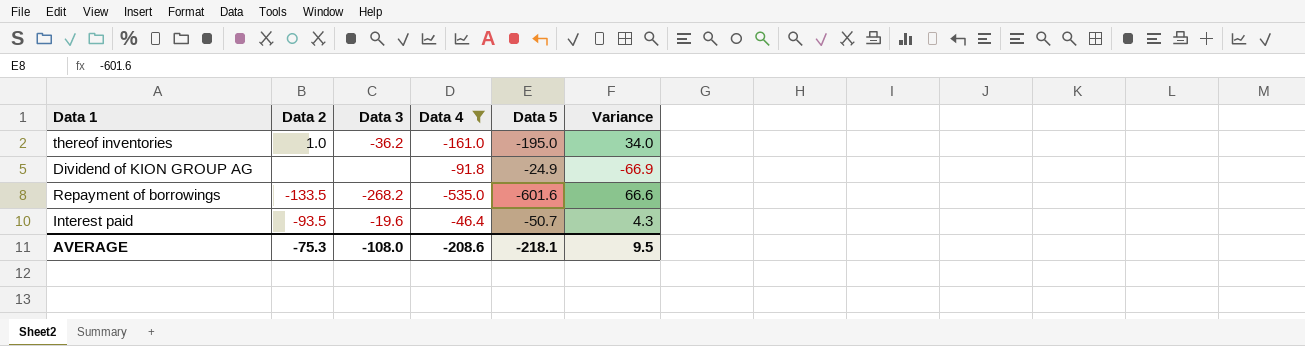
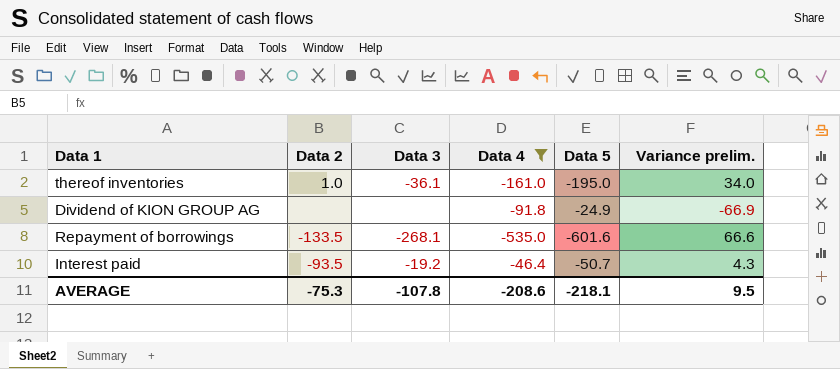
column name: Variance -> Variance prelim.
thereof inventories | Data 3: -36.2 -> -36.1
Repayment of borrowings | Data 3: -268.2 -> -268.1
Interest paid | Data 3: -19.6 -> -19.2
AVERAGE | Data 3: -108.0 -> -107.8

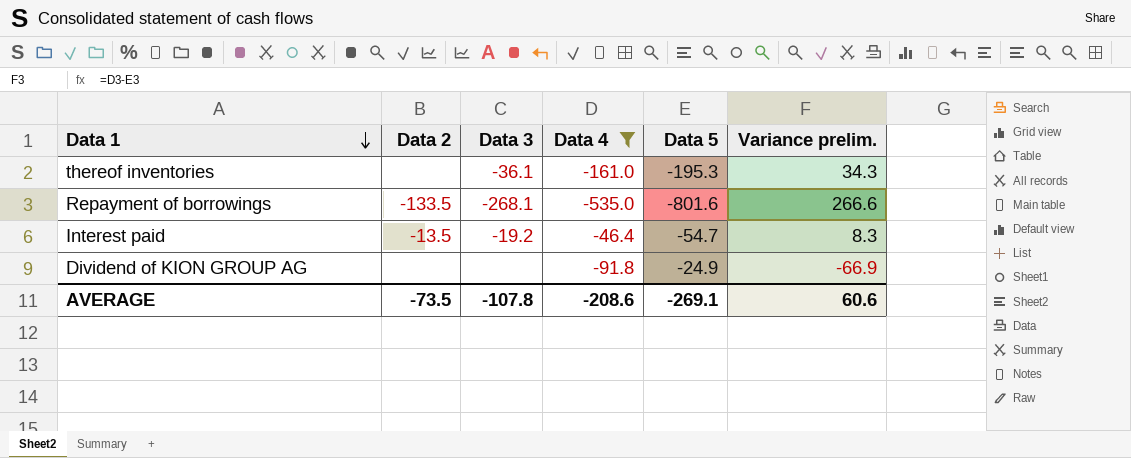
row order: none -> Data 1 descending
thereof inventories | Data 2: 1.0 -> none
thereof inventories | Data 5: -195.0 -> -195.3
thereof inventories | Variance prelim.: 34.0 -> 34.3
Repayment of borrowings | Data 5: -601.6 -> -801.6
Repayment of borrowings | Variance prelim.: 66.6 -> 266.6
Interest paid | Data 2: -93.5 -> -13.5
Interest paid | Data 5: -50.7 -> -54.7
Interest paid | Variance prelim.: 4.3 -> 8.3
AVERAGE | Data 2: -75.3 -> -73.5
AVERAGE | Data 5: -218.1 -> -269.1
AVERAGE | Variance prelim.: 9.5 -> 60.6

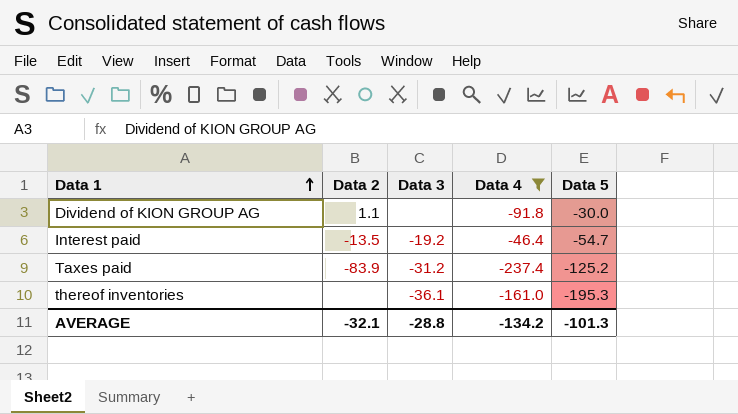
row order: Data 1 descending -> Data 1 ascending
column Variance prelim. | formula: [Data 4] - [Data 5] -> none
row Repayment of borrowings: -133.5 | -268.1 | -535.0 | -801.6 | 266.6 -> none
Dividend of KION GROUP AG | Data 2: none -> 1.1
Dividend of KION GROUP AG | Data 5: -24.9 -> -30.0
row Taxes paid: none -> -83.9 | -31.2 | -237.4 | -125.2
AVERAGE | Data 2: -73.5 -> -32.1
AVERAGE | Data 3: -107.8 -> -28.8
AVERAGE | Data 4: -208.6 -> -134.2
AVERAGE | Data 5: -269.1 -> -101.3

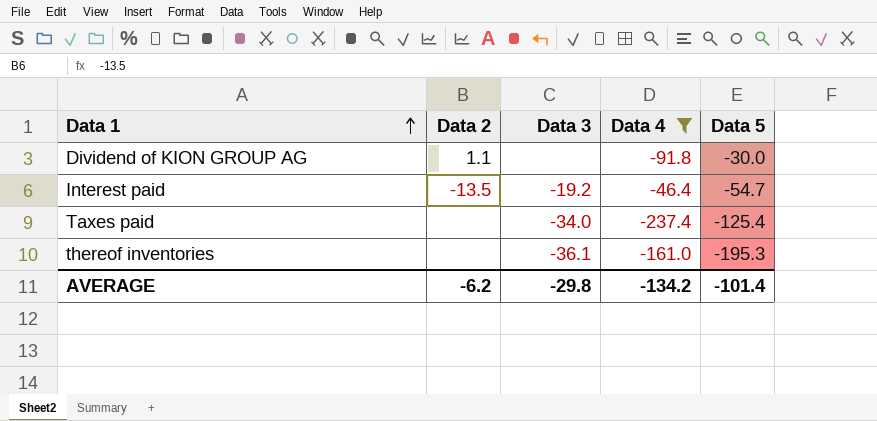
Taxes paid | Data 2: -83.9 -> none
Taxes paid | Data 3: -31.2 -> -34.0
Taxes paid | Data 5: -125.2 -> -125.4
AVERAGE | Data 2: -32.1 -> -6.2
AVERAGE | Data 3: -28.8 -> -29.8
AVERAGE | Data 5: -101.3 -> -101.4

